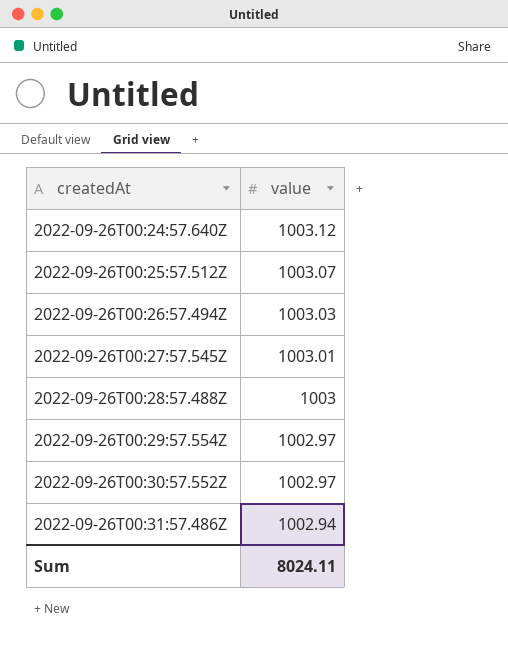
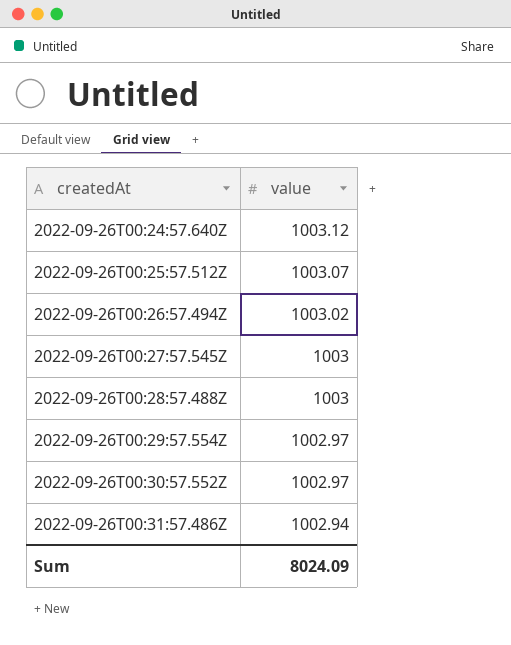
2022-09-26T00:26:57.494Z | value: 1003.03 -> 1003.02
2022-09-26T00:27:57.545Z | value: 1003.01 -> 1003
Sum | value: 8024.11 -> 8024.09

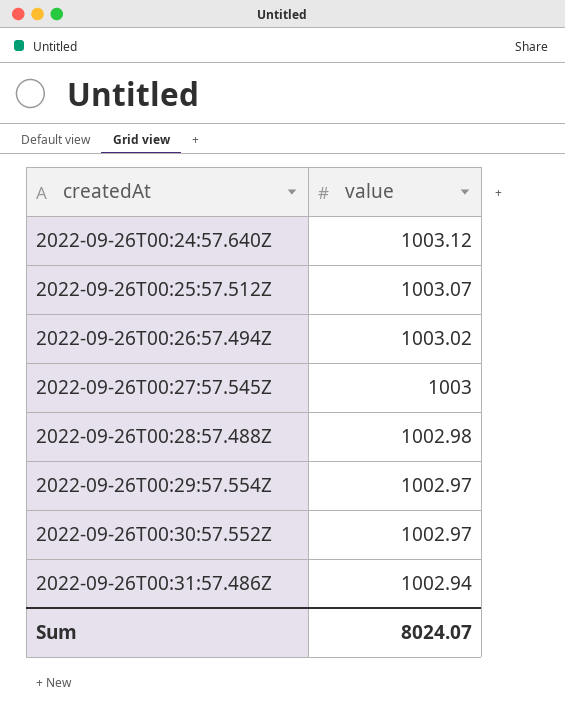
2022-09-26T00:28:57.488Z | value: 1003 -> 1002.98
Sum | value: 8024.09 -> 8024.07

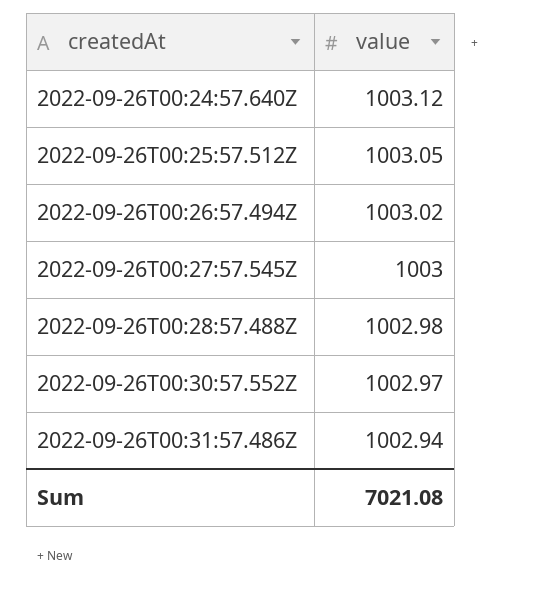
row 2022-09-26T00:29:57.554Z: 1002.97 -> none
2022-09-26T00:25:57.512Z | value: 1003.07 -> 1003.05
Sum | value: 8024.07 -> 7021.08

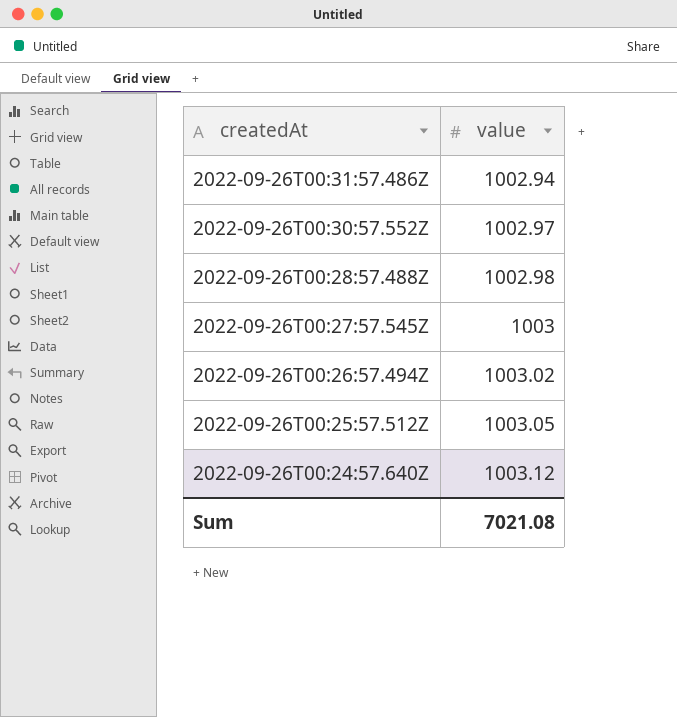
row order: createdAt ascending -> createdAt descending

